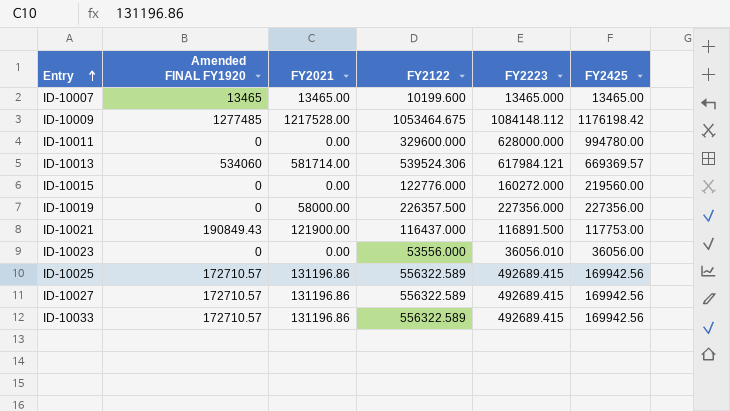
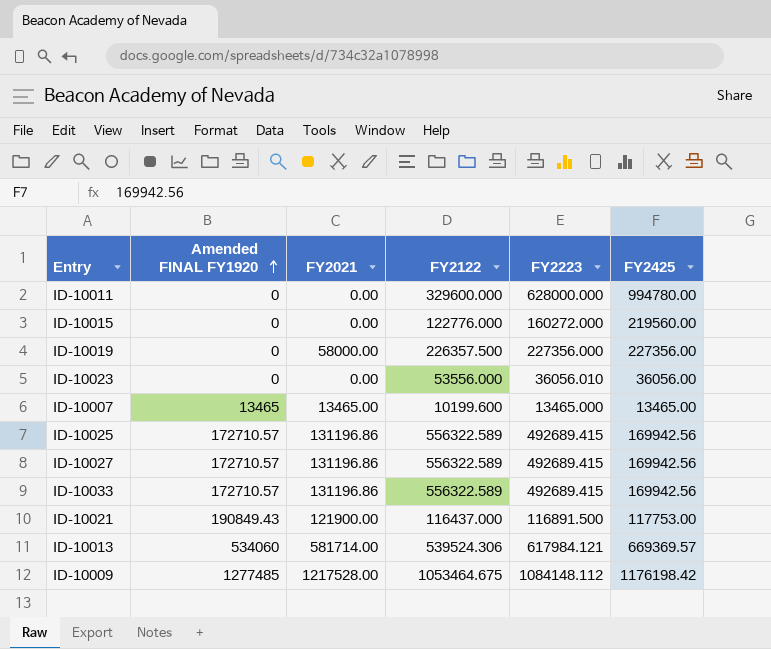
row order: Entry ascending -> Amended FINAL FY1920 ascending

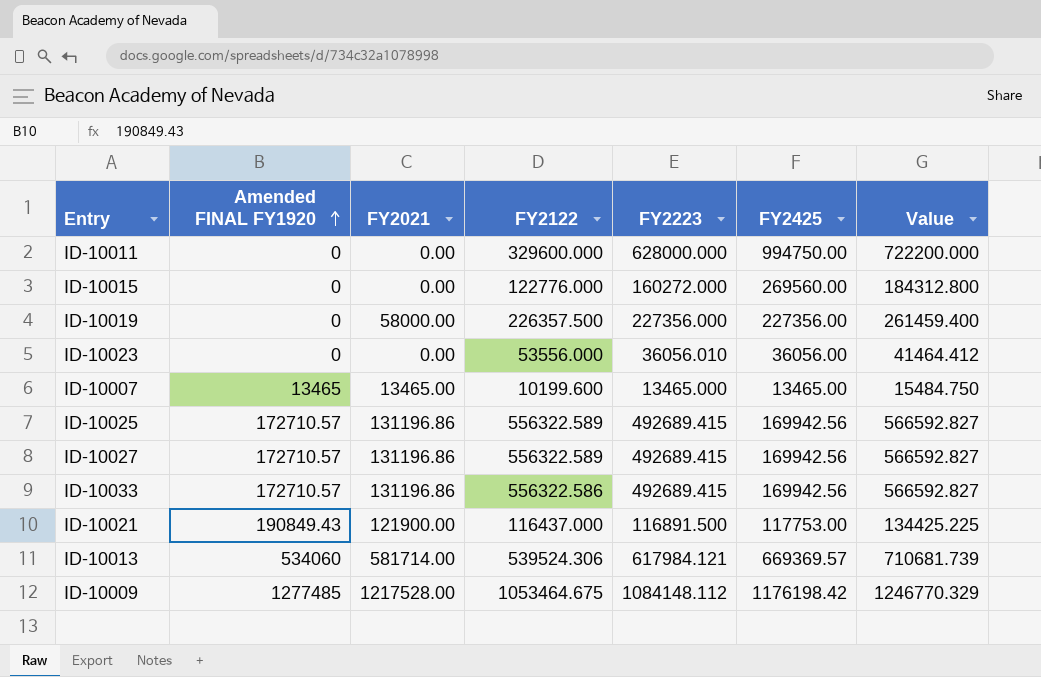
column Value | formula: none -> [FY2223] * 1.15
ID-10011 | FY2425: 994780.00 -> 994750.00
ID-10015 | FY2425: 219560.00 -> 269560.00
ID-10033 | FY2122: 556322.589 -> 556322.586

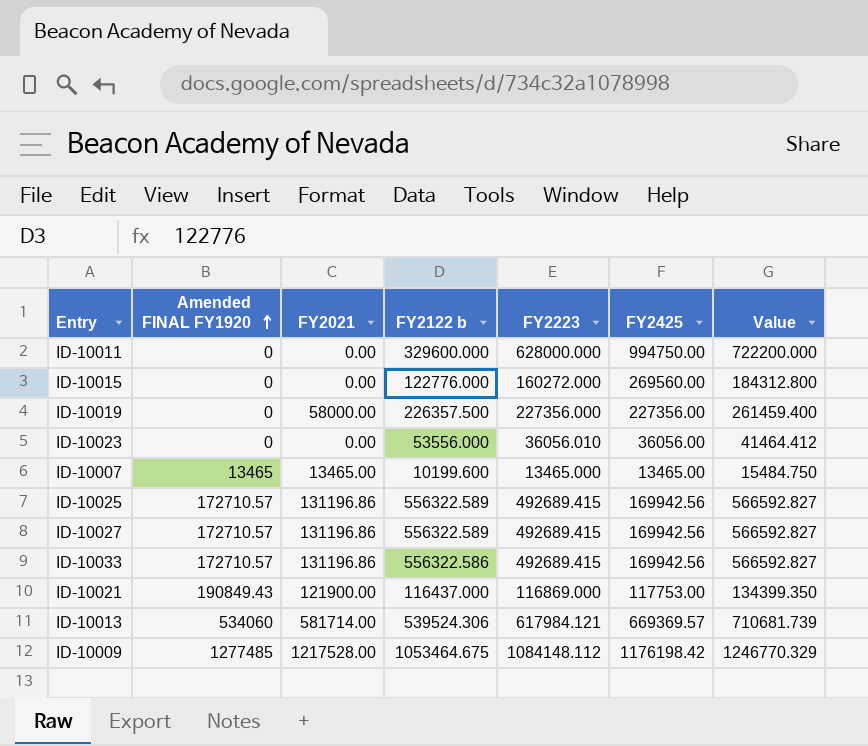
column name: FY2122 -> FY2122 b
ID-10021 | FY2223: 116891.500 -> 116869.000
ID-10021 | Value: 134425.225 -> 134399.350

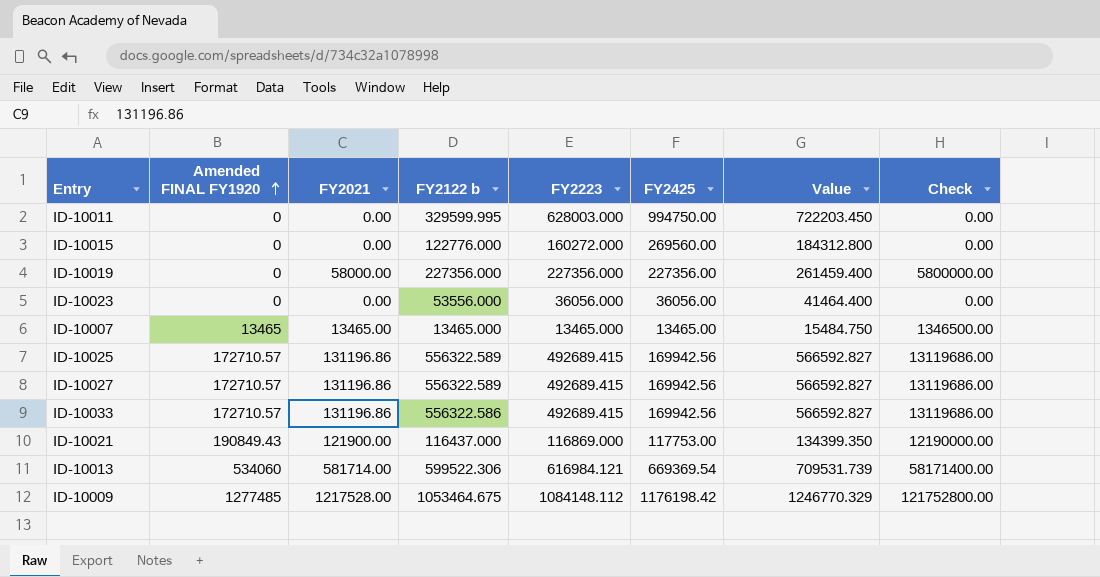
column Check | formula: none -> [FY2021] * 100
ID-10011 | FY2122 b: 329600.000 -> 329599.995
ID-10011 | FY2223: 628000.000 -> 628003.000
ID-10011 | Value: 722200.000 -> 722203.450
ID-10019 | FY2122 b: 226357.500 -> 227356.000
ID-10023 | FY2223: 36056.010 -> 36056.000
ID-10023 | Value: 41464.412 -> 41464.400
ID-10007 | FY2122 b: 10199.600 -> 13465.000
ID-10013 | FY2122 b: 539524.306 -> 599522.306
ID-10013 | FY2223: 617984.121 -> 616984.121
ID-10013 | FY2425: 669369.57 -> 669369.54
ID-10013 | Value: 710681.739 -> 709531.739

